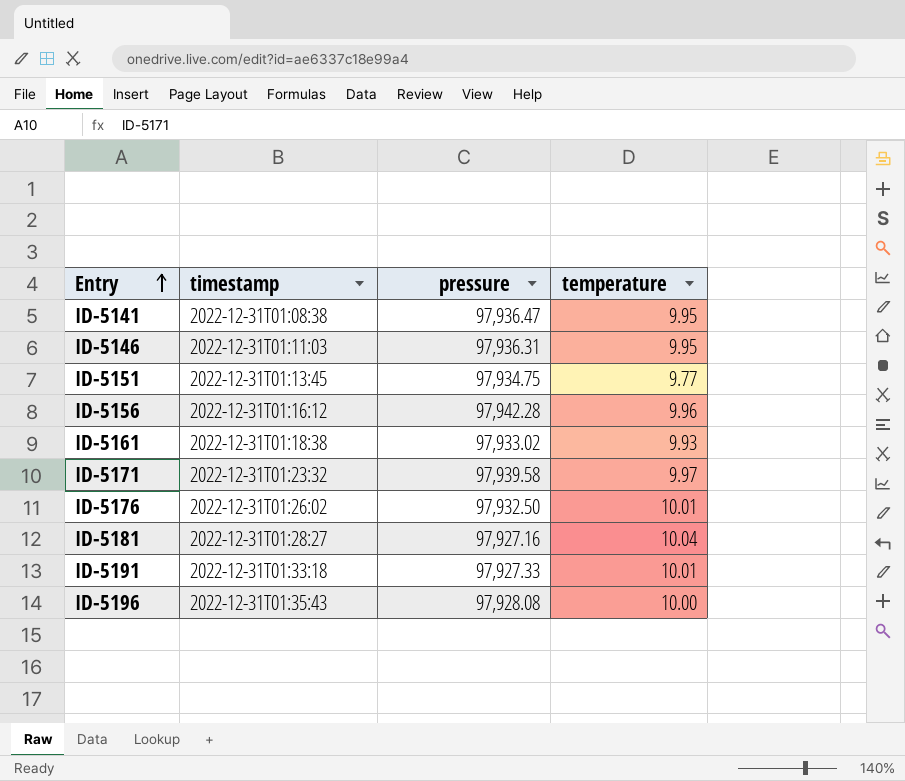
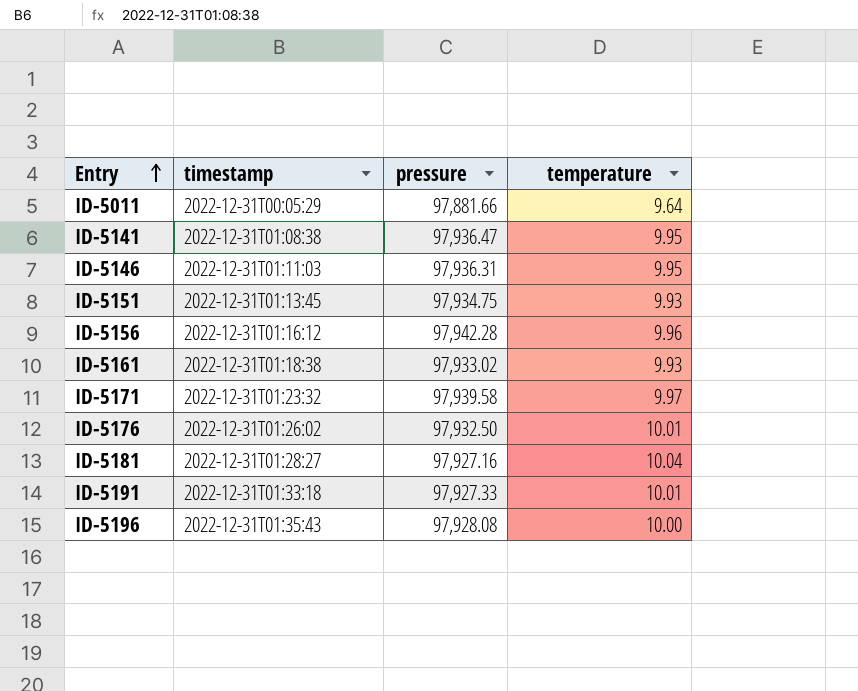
row ID-5011: none -> 2022-12-31T00:05:29 | 97,881.66 | 9.64
ID-5151 | temperature: 9.77 -> 9.93

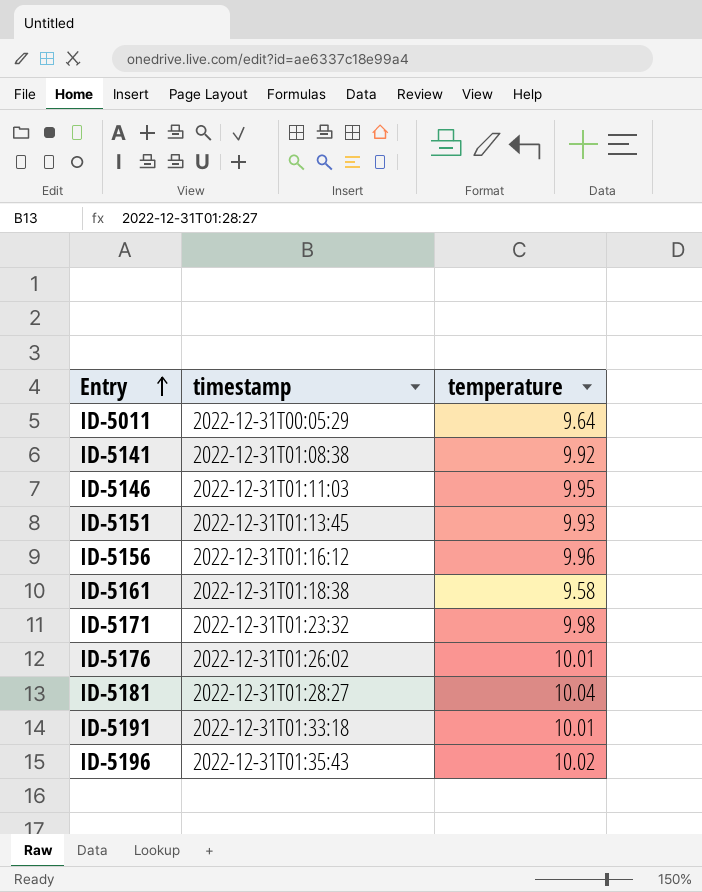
column pressure | position: 3 -> none
ID-5141 | temperature: 9.95 -> 9.92
ID-5161 | temperature: 9.93 -> 9.58
ID-5171 | temperature: 9.97 -> 9.98
ID-5196 | temperature: 10.00 -> 10.02

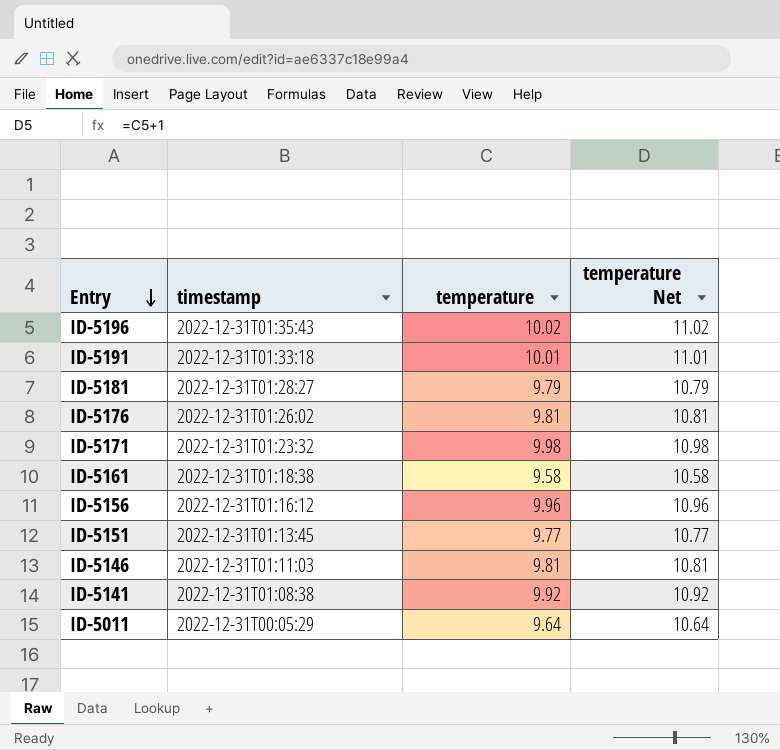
row order: Entry ascending -> Entry descending
column temperature Net | formula: none -> [temperature] + 1
ID-5181 | temperature: 10.04 -> 9.79
ID-5176 | temperature: 10.01 -> 9.81
ID-5151 | temperature: 9.93 -> 9.77
ID-5146 | temperature: 9.95 -> 9.81

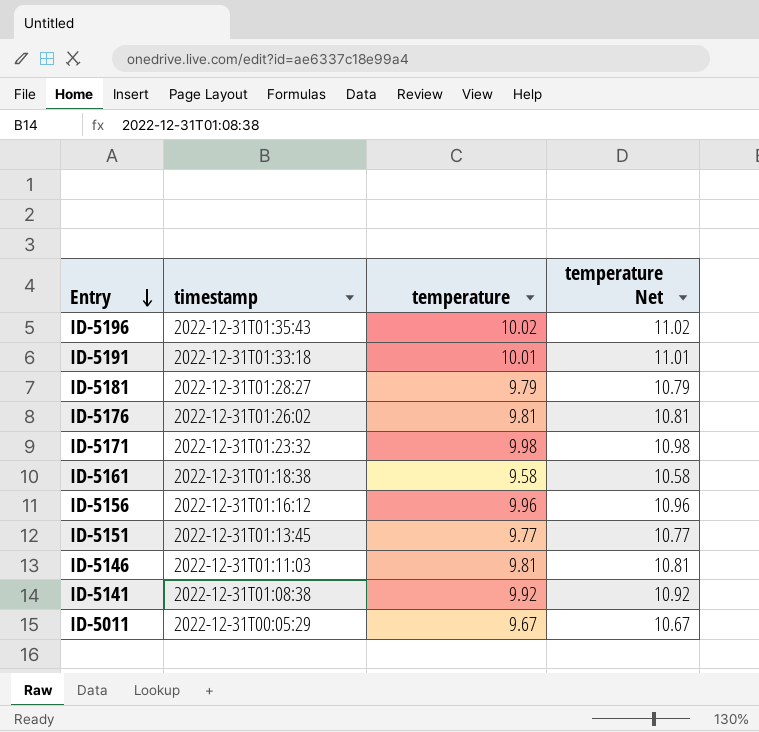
ID-5011 | temperature: 9.64 -> 9.67
ID-5011 | temperature Net: 10.64 -> 10.67

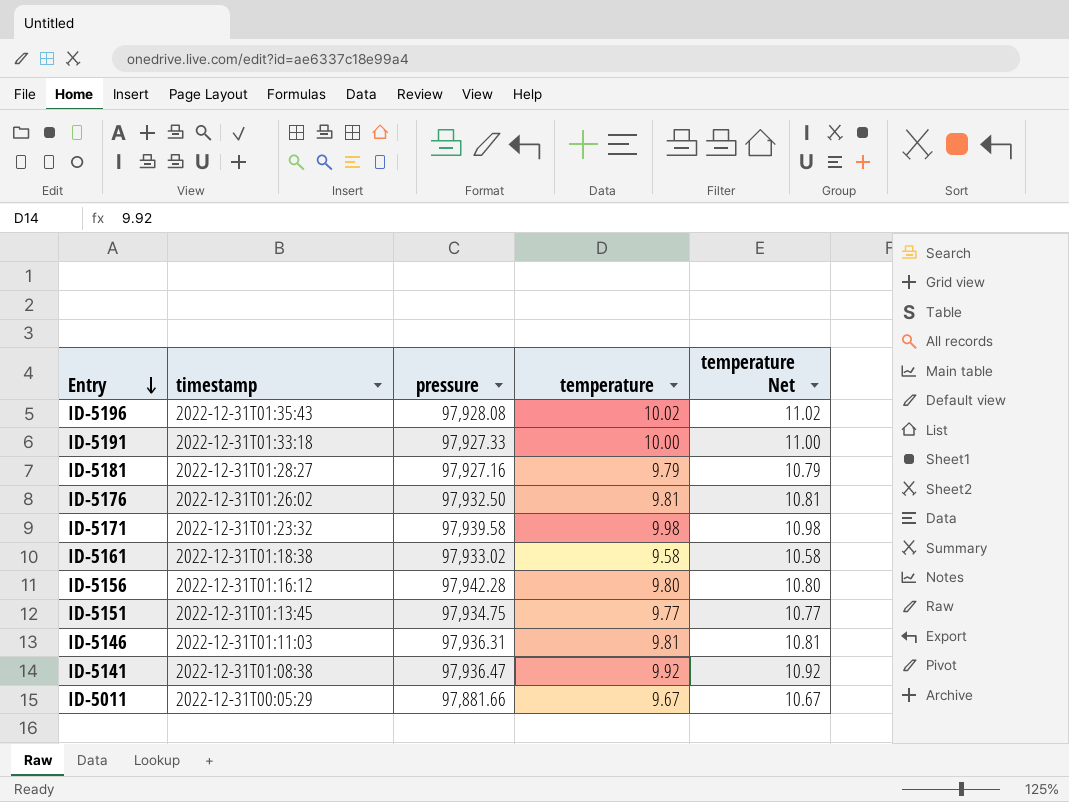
column pressure | position: none -> 3
ID-5191 | temperature: 10.01 -> 10.00
ID-5191 | temperature Net: 11.01 -> 11.00
ID-5156 | temperature: 9.96 -> 9.80
ID-5156 | temperature Net: 10.96 -> 10.80

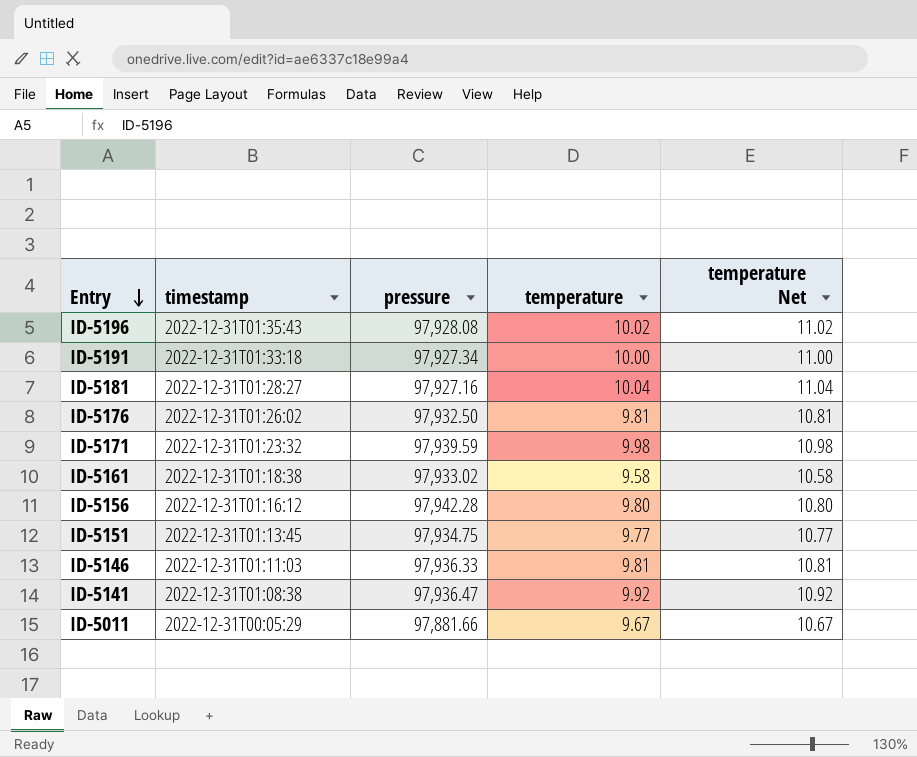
ID-5191 | pressure: 97,927.33 -> 97,927.34
ID-5181 | temperature: 9.79 -> 10.04
ID-5181 | temperature Net: 10.79 -> 11.04
ID-5171 | pressure: 97,939.58 -> 97,939.59
ID-5146 | pressure: 97,936.31 -> 97,936.33

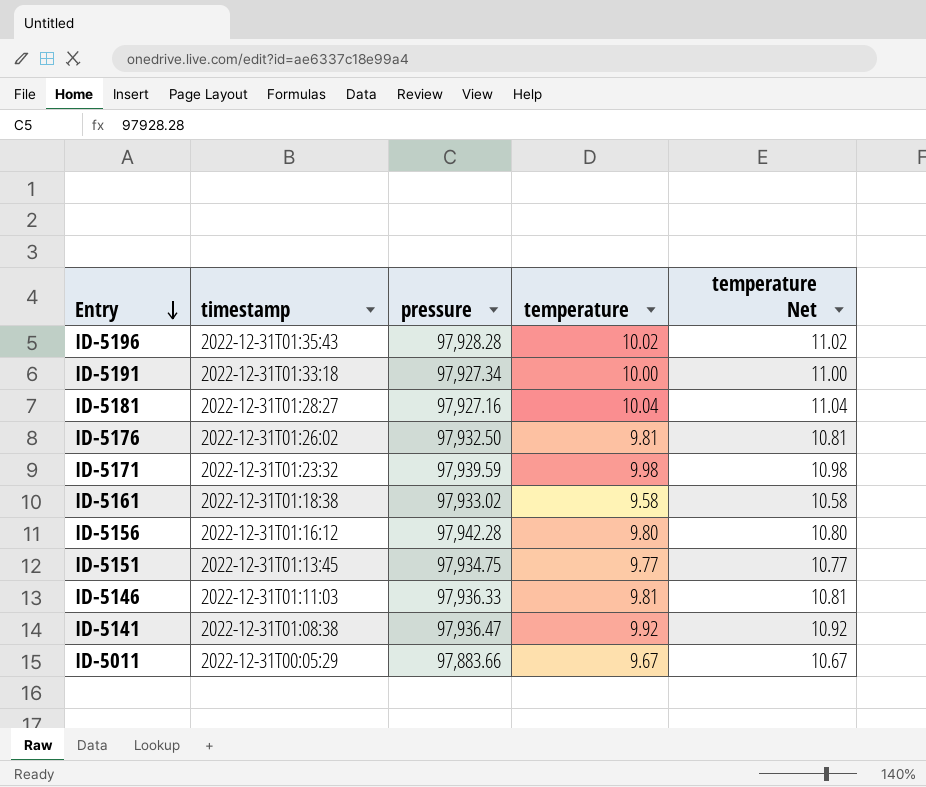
ID-5196 | pressure: 97,928.08 -> 97,928.28
ID-5011 | pressure: 97,881.66 -> 97,883.66

